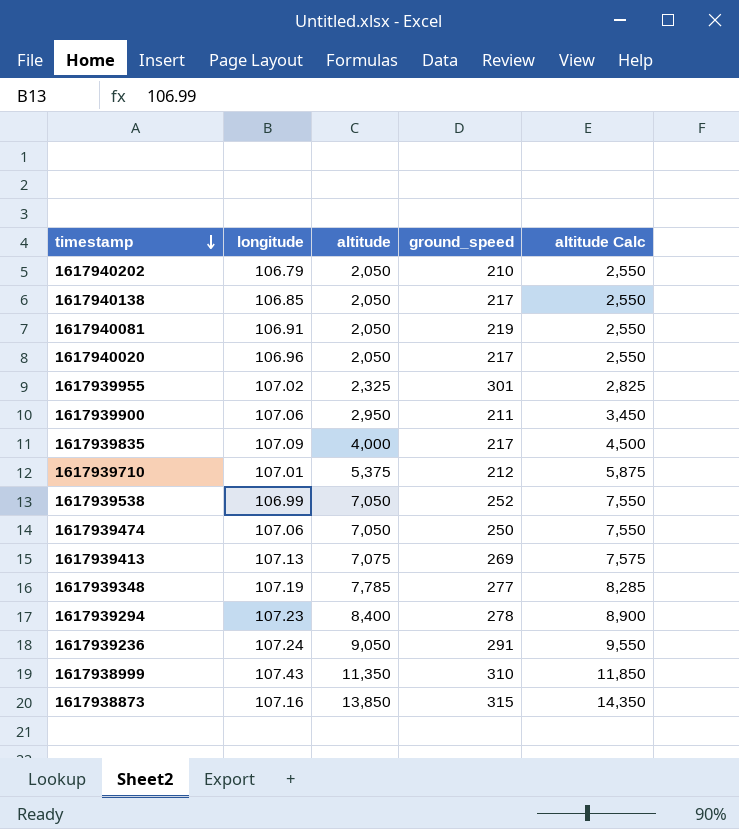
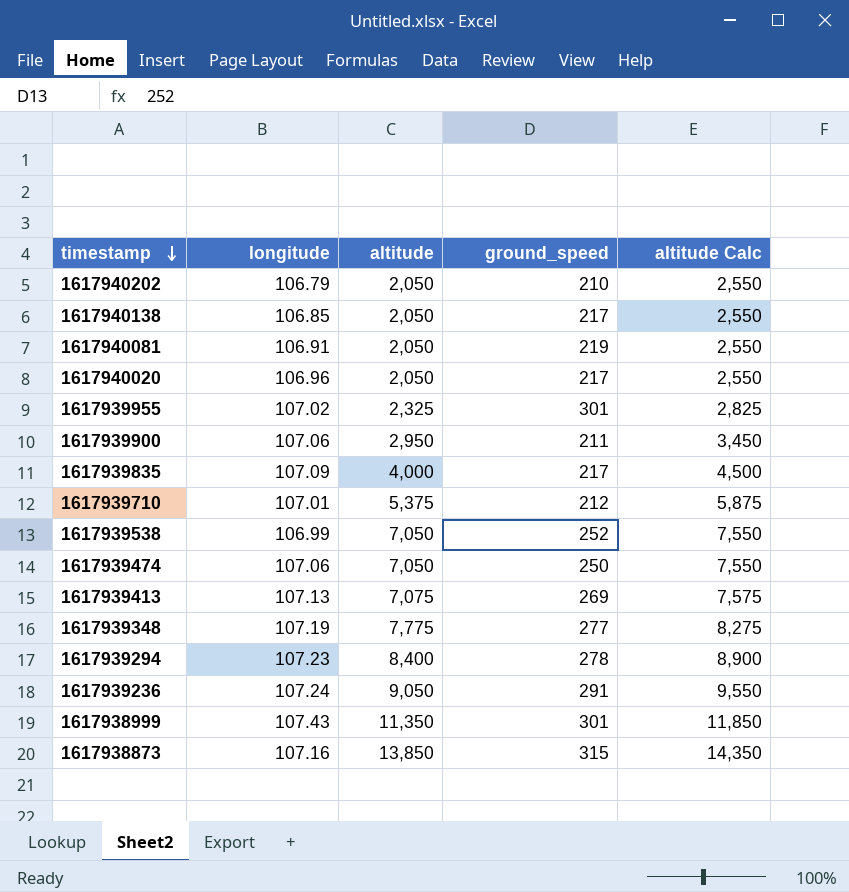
1617939348 | altitude: 7,785 -> 7,775
1617939348 | altitude Calc: 8,285 -> 8,275
1617938999 | ground_speed: 310 -> 301

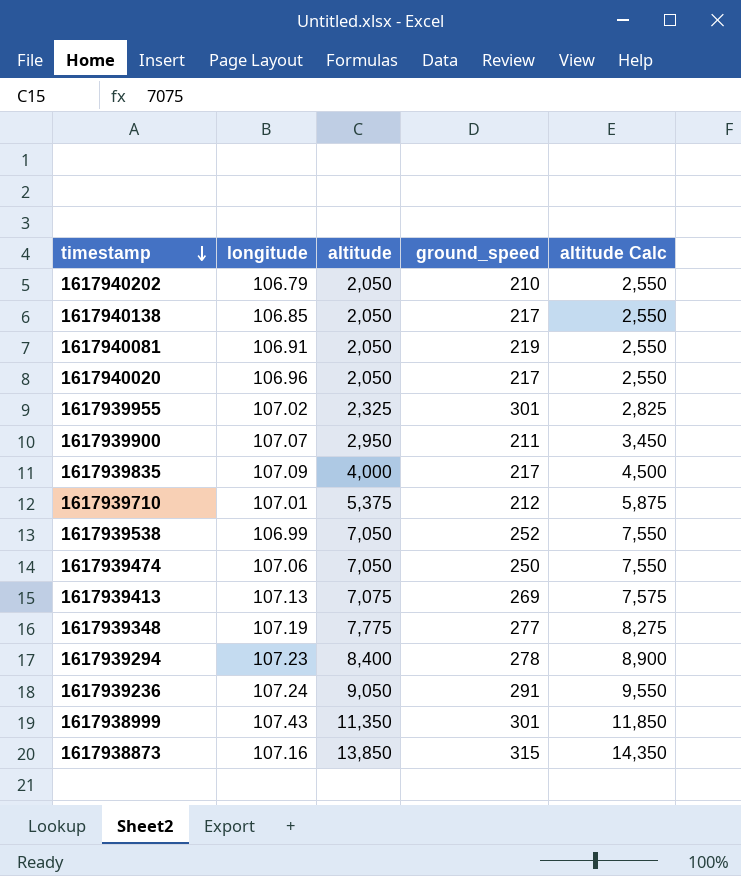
1617939900 | longitude: 107.06 -> 107.07

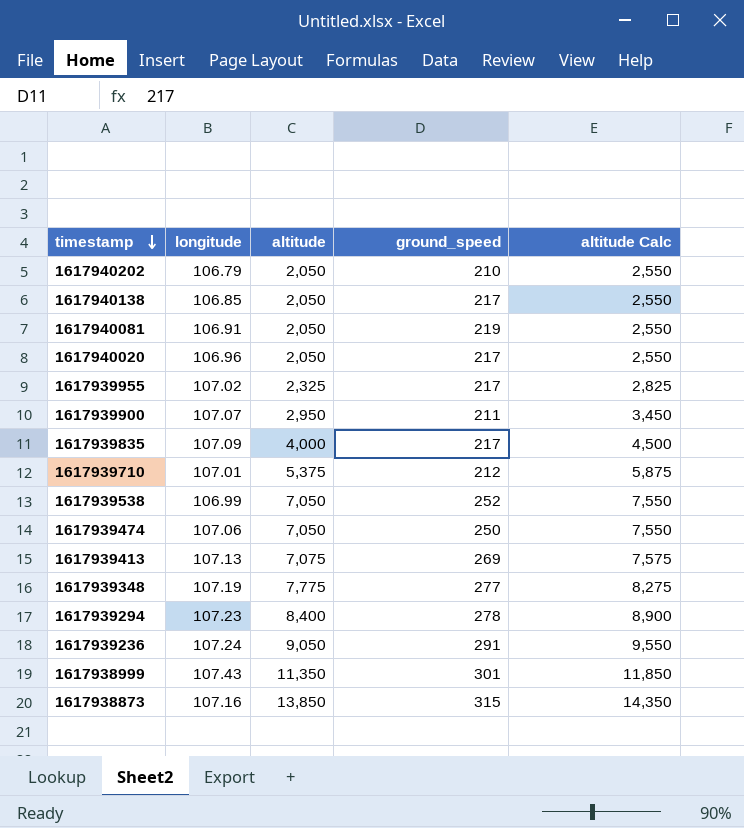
1617939955 | ground_speed: 301 -> 217

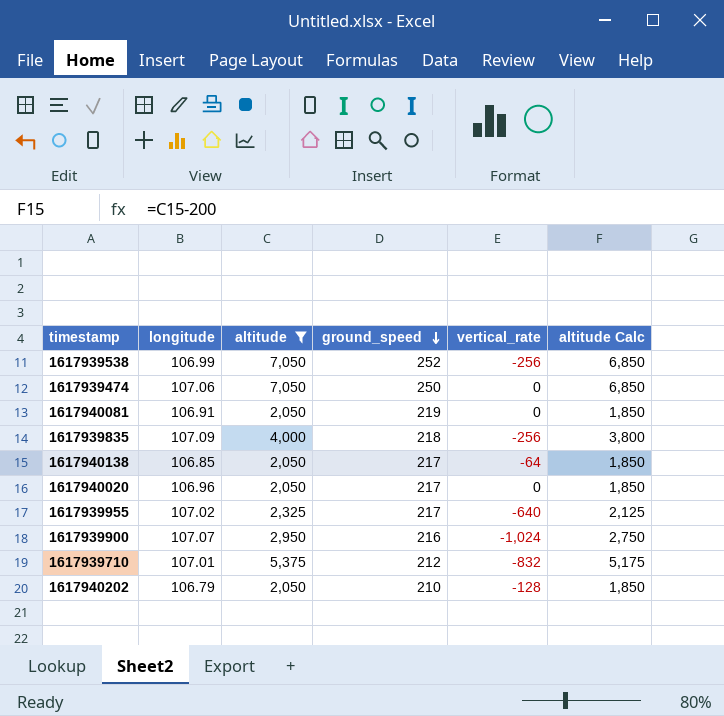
filter: none -> altitude <= 7,050
row order: timestamp descending -> ground_speed descending
column vertical_rate | position: none -> 5
column altitude Calc | formula: [altitude] + 500 -> [altitude] - 200
1617939835 | ground_speed: 217 -> 218
1617939900 | ground_speed: 211 -> 216

